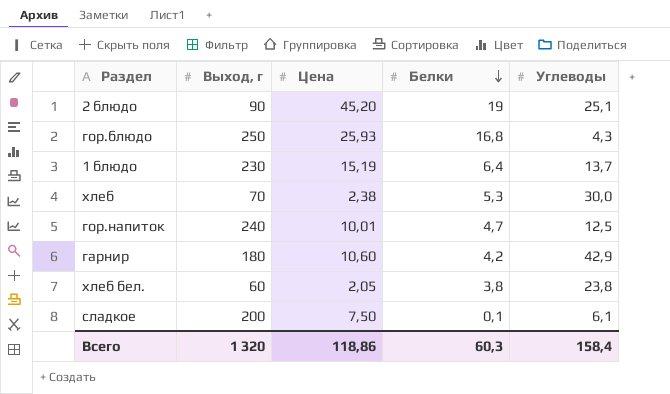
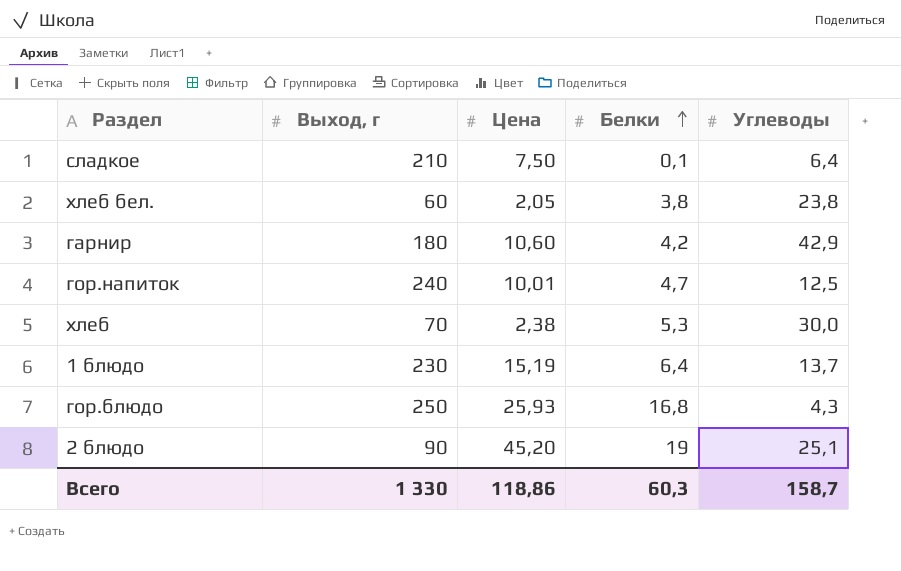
row order: Белки descending -> Белки ascending
сладкое | Выход, г: 200 -> 210
сладкое | Углеводы: 6,1 -> 6,4
Всего | Выход, г: 1 320 -> 1 330
Всего | Углеводы: 158,4 -> 158,7

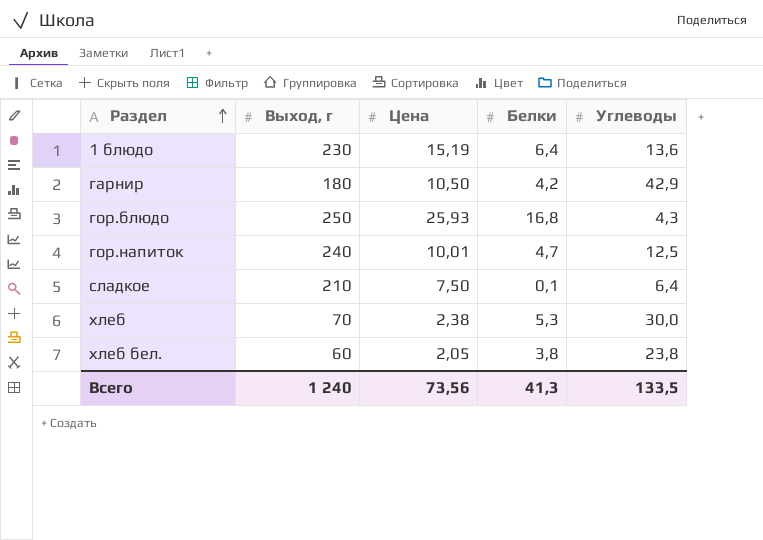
row order: Белки ascending -> Раздел ascending
row 2 блюдо: 90 | 45,20 | 19 | 25,1 -> none
1 блюдо | Углеводы: 13,7 -> 13,6
гарнир | Цена: 10,60 -> 10,50
Всего | Выход, г: 1 330 -> 1 240
Всего | Цена: 118,86 -> 73,56
Всего | Белки: 60,3 -> 41,3
Всего | Углеводы: 158,7 -> 133,5

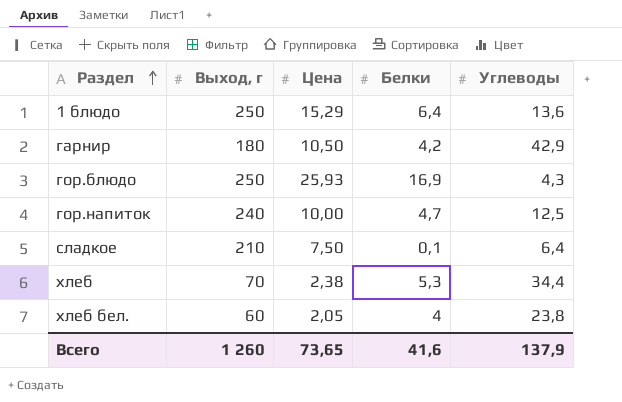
1 блюдо | Выход, г: 230 -> 250
1 блюдо | Цена: 15,19 -> 15,29
гор.блюдо | Белки: 16,8 -> 16,9
гор.напиток | Цена: 10,01 -> 10,00
хлеб | Углеводы: 30,0 -> 34,4
хлеб бел. | Белки: 3,8 -> 4
Всего | Выход, г: 1 240 -> 1 260
Всего | Цена: 73,56 -> 73,65
Всего | Белки: 41,3 -> 41,6
Всего | Углеводы: 133,5 -> 137,9

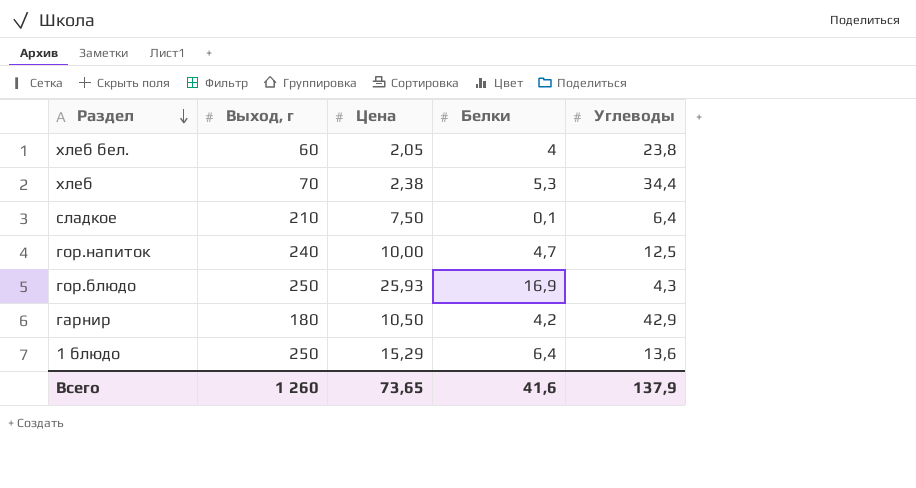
row order: Раздел ascending -> Раздел descending

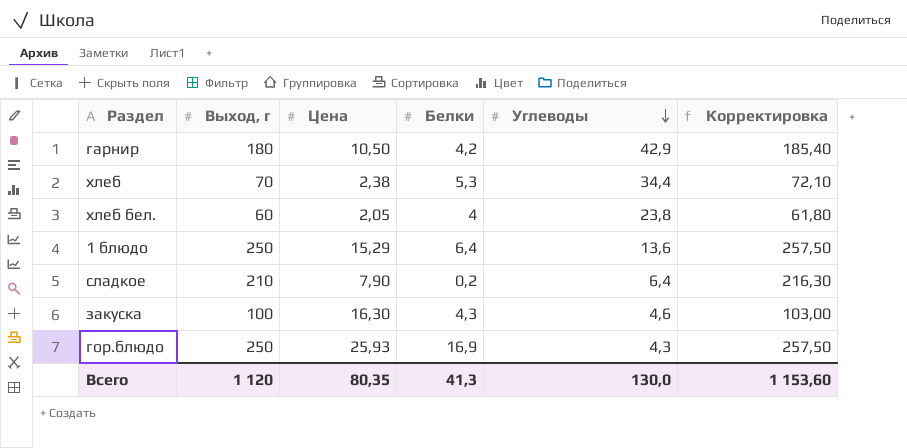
row order: Раздел descending -> Углеводы descending
column Корректировка | formula: none -> [Выход, г] * 1,03
row гор.напиток: 240 | 10,00 | 4,7 | 12,5 -> none
сладкое | Цена: 7,50 -> 7,90
сладкое | Белки: 0,1 -> 0,2
row закуска: none -> 100 | 16,30 | 4,3 | 4,6 | 103,00
Всего | Выход, г: 1 260 -> 1 120
Всего | Цена: 73,65 -> 80,35
Всего | Белки: 41,6 -> 41,3
Всего | Углеводы: 137,9 -> 130,0

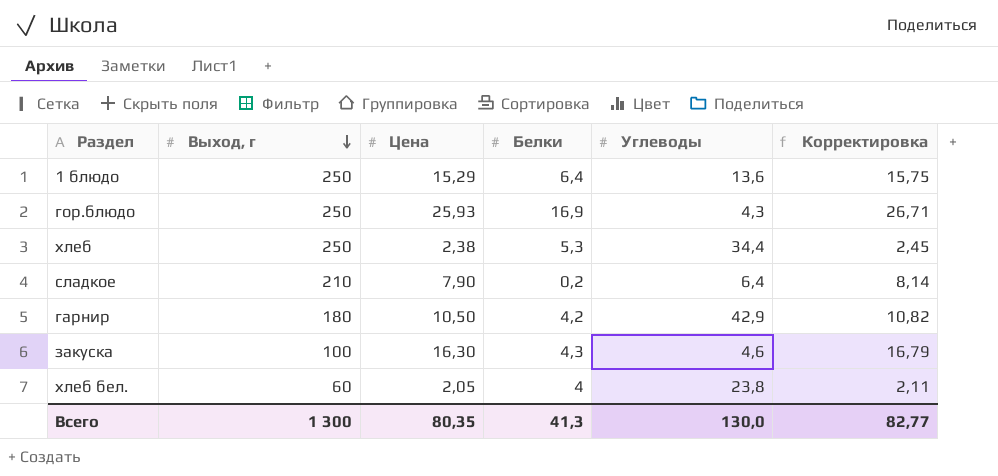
row order: Углеводы descending -> Выход, г descending
column Корректировка | formula: [Выход, г] * 1,03 -> [Цена] * 1,03
хлеб | Выход, г: 70 -> 250
Всего | Выход, г: 1 120 -> 1 300
Всего | Корректировка: 1 153,60 -> 82,77

